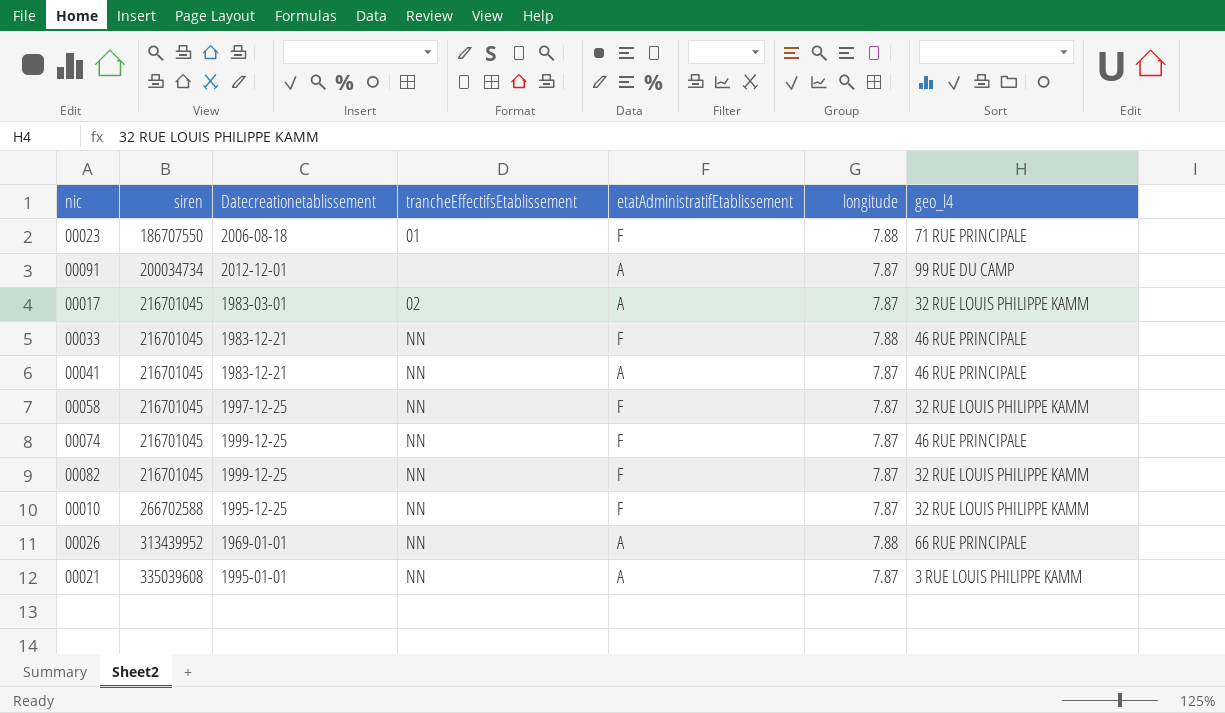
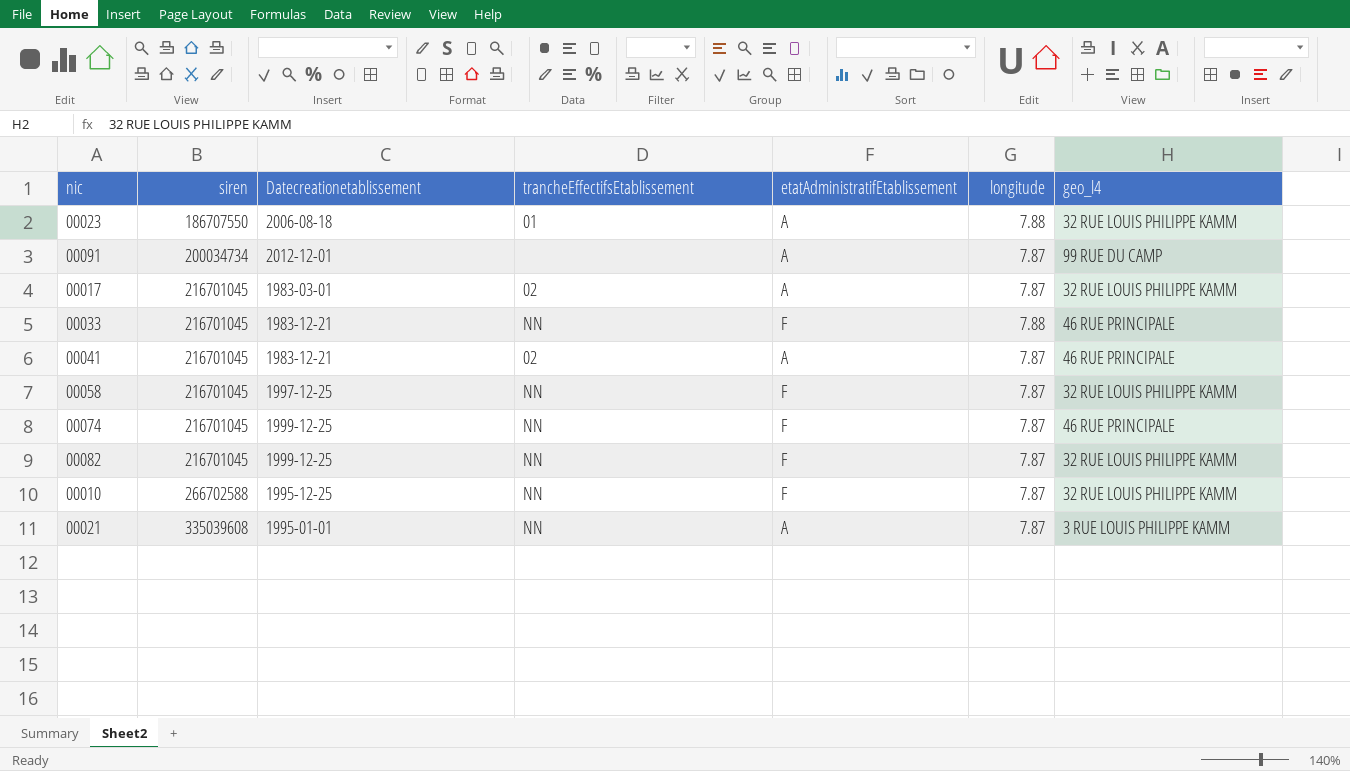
row 00026: 313439952 | 1969-01-01 | NN | A | 7.88 | 66 RUE PRINCIPALE -> none
00023 | etatAdministratifEtablissement: F -> A
00023 | geo_l4: 71 RUE PRINCIPALE -> 32 RUE LOUIS PHILIPPE KAMM
00041 | trancheEffectifsEtablissement: NN -> 02

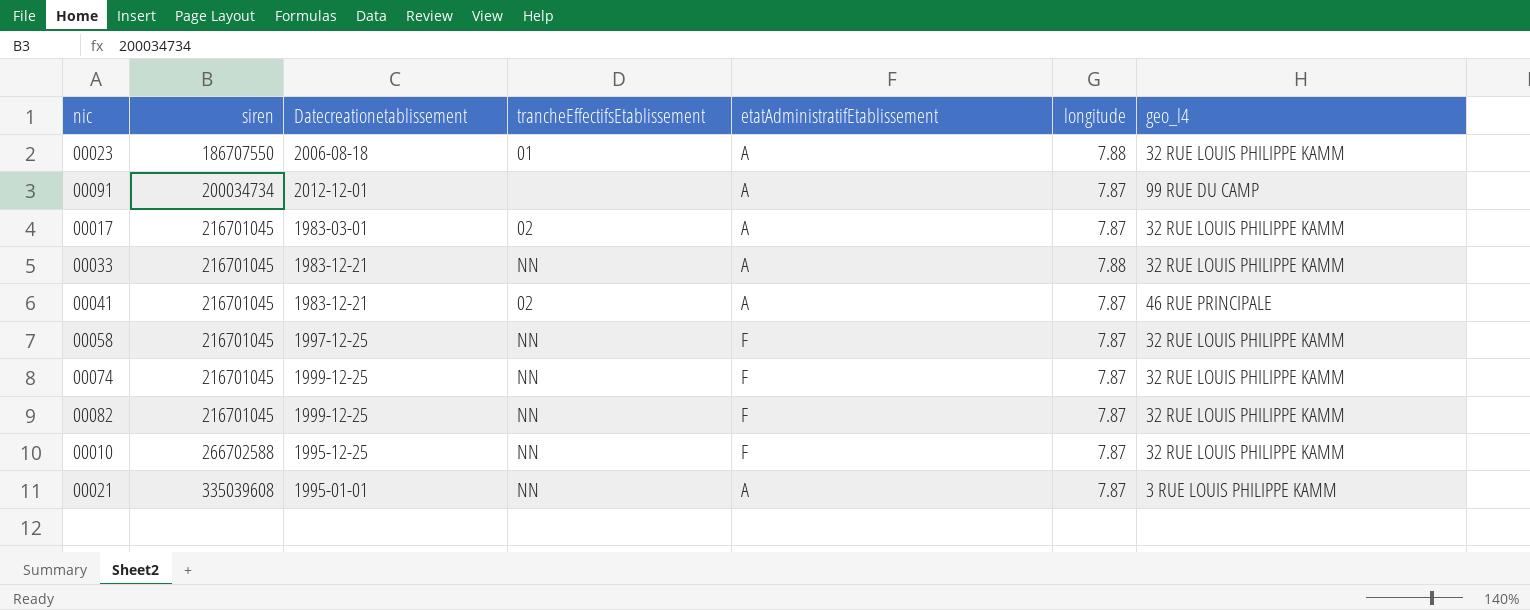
00033 | etatAdministratifEtablissement: F -> A
00033 | geo_l4: 46 RUE PRINCIPALE -> 32 RUE LOUIS PHILIPPE KAMM
00074 | geo_l4: 46 RUE PRINCIPALE -> 32 RUE LOUIS PHILIPPE KAMM

